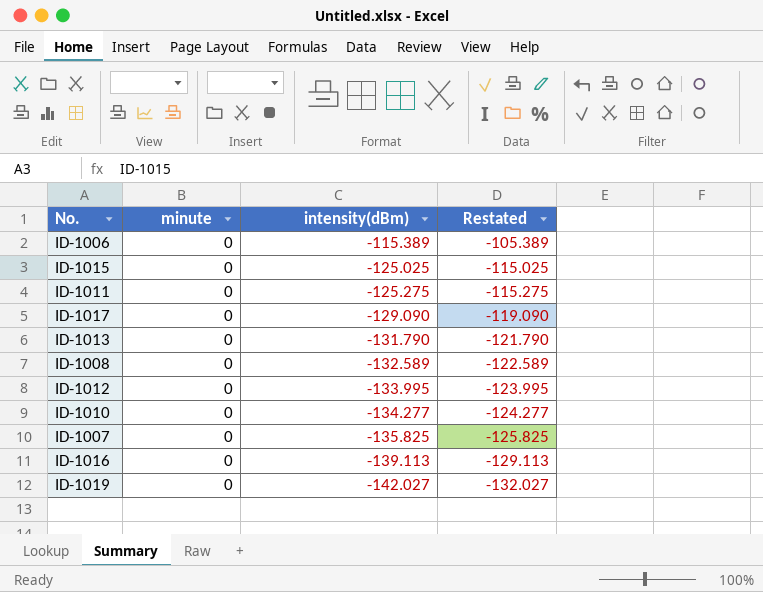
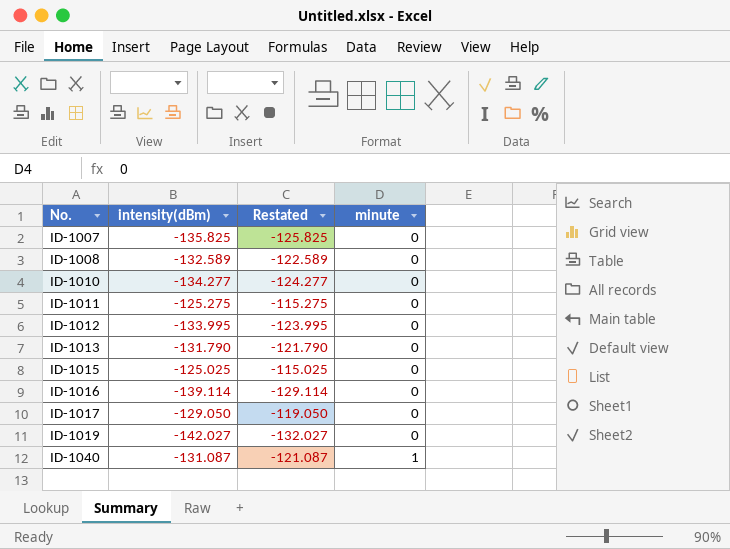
row order: intensity(dBm) descending -> No. ascending
column minute | position: 2 -> 4
row ID-1006: 0 | -115.389 | -105.389 -> none
ID-1016 | intensity(dBm): -139.113 -> -139.114
ID-1016 | Restated: -129.113 -> -129.114
ID-1017 | intensity(dBm): -129.090 -> -129.050
ID-1017 | Restated: -119.090 -> -119.050
row ID-1040: none -> -131.087 | -121.087 | 1

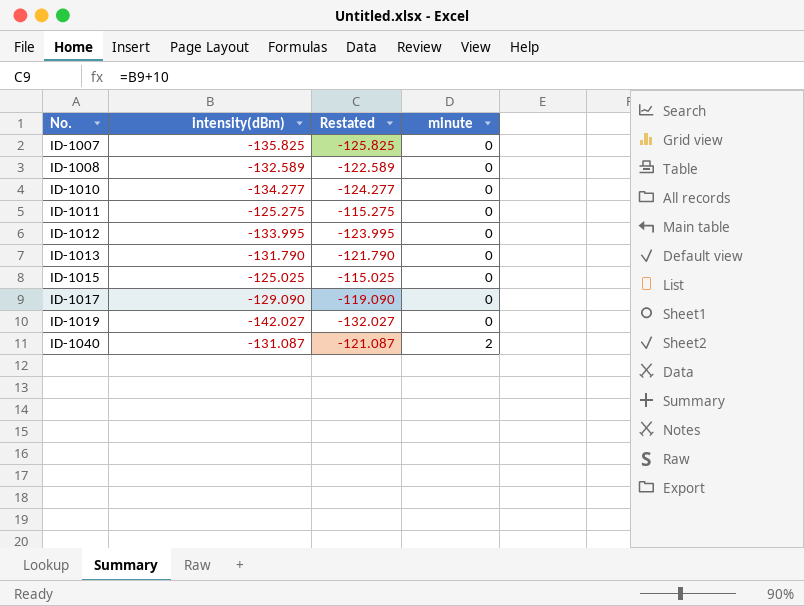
row ID-1016: -139.114 | -129.114 | 0 -> none
ID-1017 | intensity(dBm): -129.050 -> -129.090
ID-1017 | Restated: -119.050 -> -119.090
ID-1040 | minute: 1 -> 2

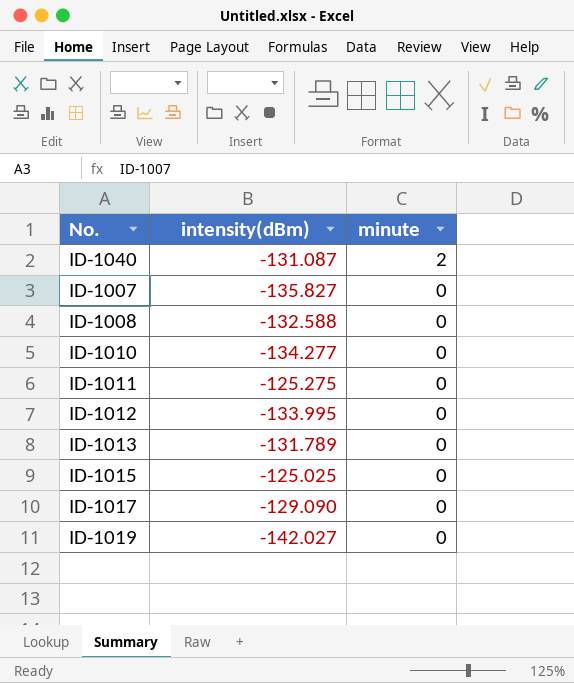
row order: No. ascending -> minute descending
column Restated | formula: [intensity(dBm)] + 10 -> none
ID-1007 | intensity(dBm): -135.825 -> -135.827
ID-1008 | intensity(dBm): -132.589 -> -132.588
ID-1013 | intensity(dBm): -131.790 -> -131.789

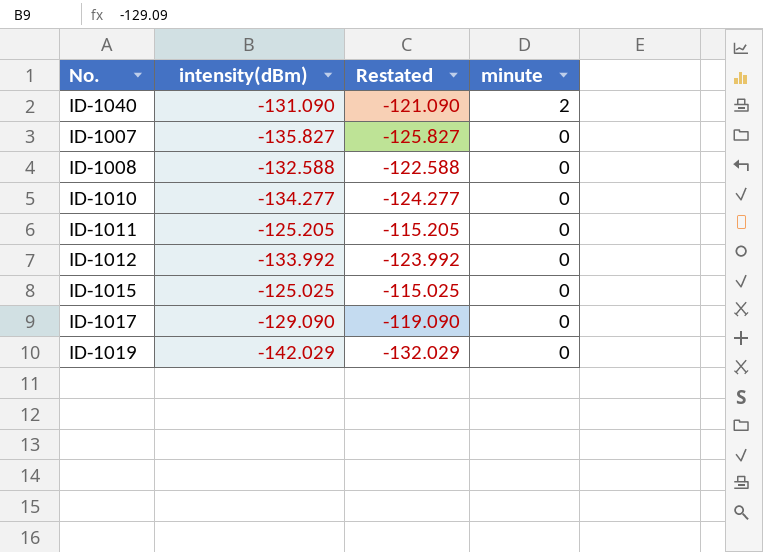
column Restated | formula: none -> [intensity(dBm)] + 10
row ID-1013: -131.789 | 0 -> none
ID-1040 | intensity(dBm): -131.087 -> -131.090
ID-1011 | intensity(dBm): -125.275 -> -125.205
ID-1012 | intensity(dBm): -133.995 -> -133.992
ID-1019 | intensity(dBm): -142.027 -> -142.029

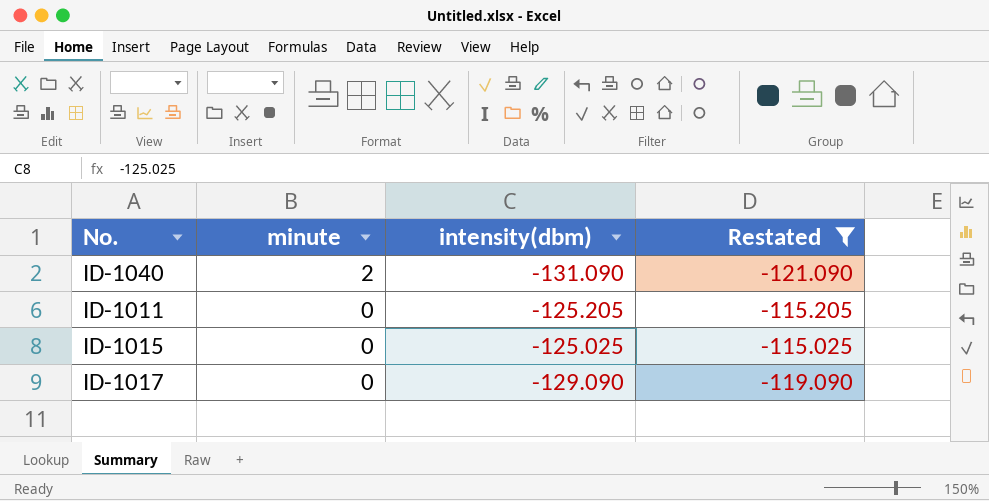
filter: none -> Restated >= -121.090
column minute | position: 4 -> 2
column name: intensity(dBm) -> intensity(dbm)

